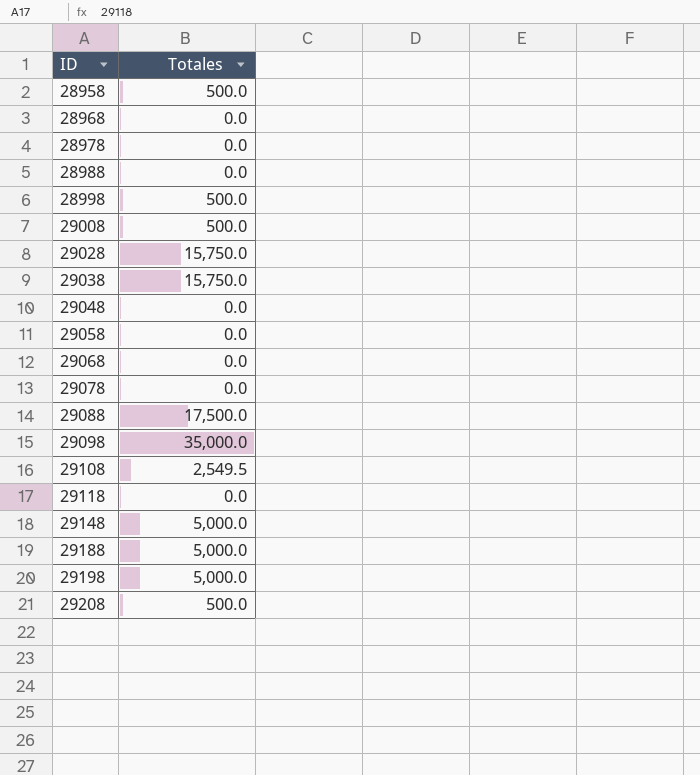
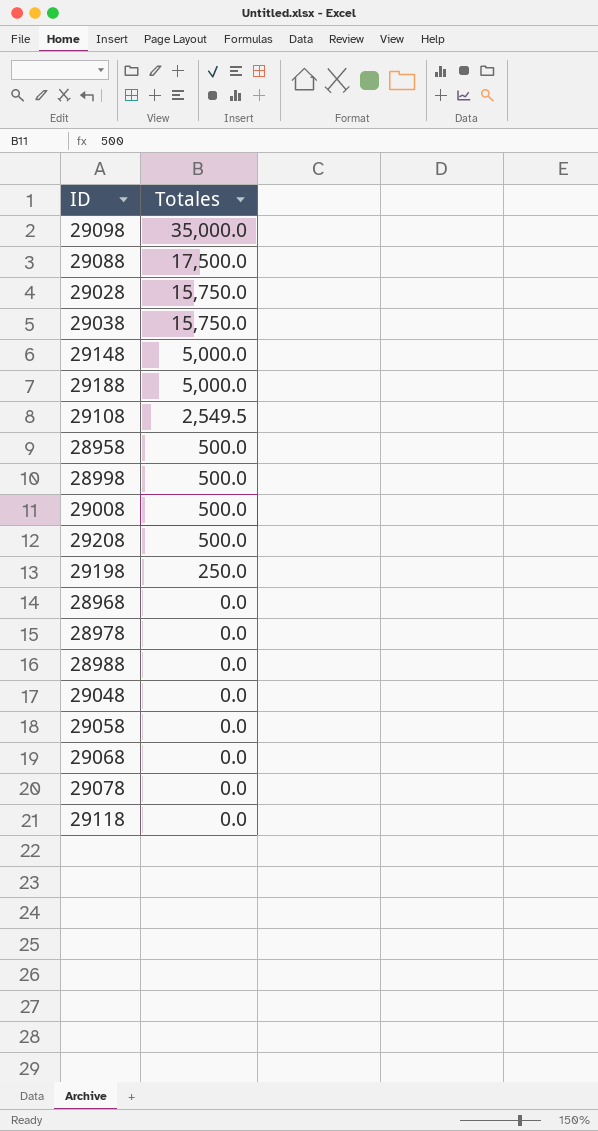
row order: ID ascending -> Totales descending
29198 | Totales: 5,000.0 -> 250.0

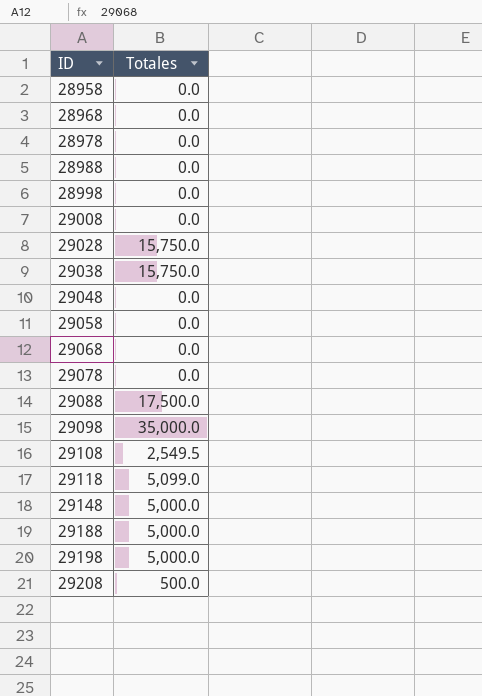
row order: Totales descending -> ID ascending
28958 | Totales: 500.0 -> 0.0
28998 | Totales: 500.0 -> 0.0
29008 | Totales: 500.0 -> 0.0
29118 | Totales: 0.0 -> 5,099.0
29198 | Totales: 250.0 -> 5,000.0

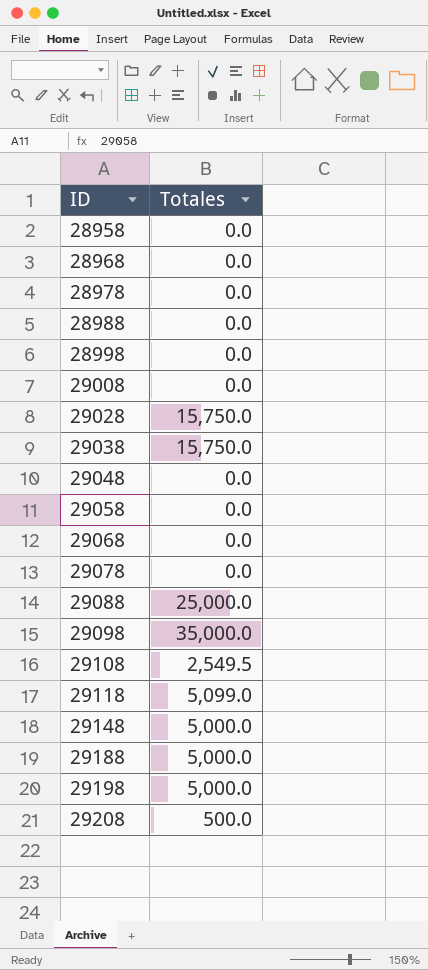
29088 | Totales: 17,500.0 -> 25,000.0

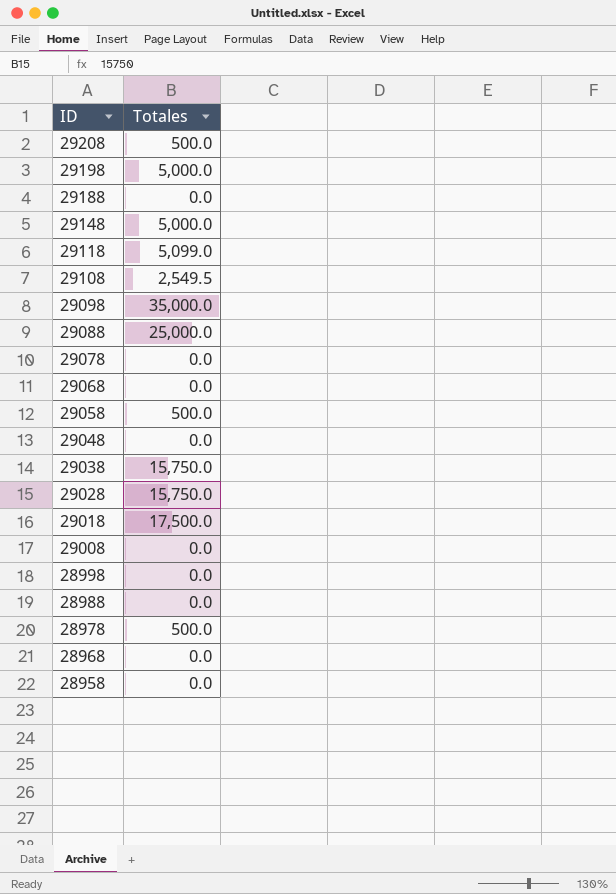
row order: ID ascending -> ID descending
29188 | Totales: 5,000.0 -> 0.0
29058 | Totales: 0.0 -> 500.0
row 29018: none -> 17,500.0
28978 | Totales: 0.0 -> 500.0

